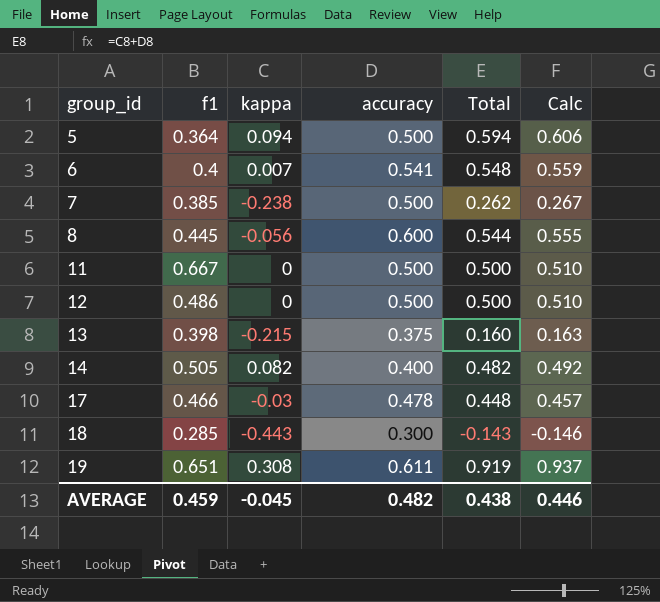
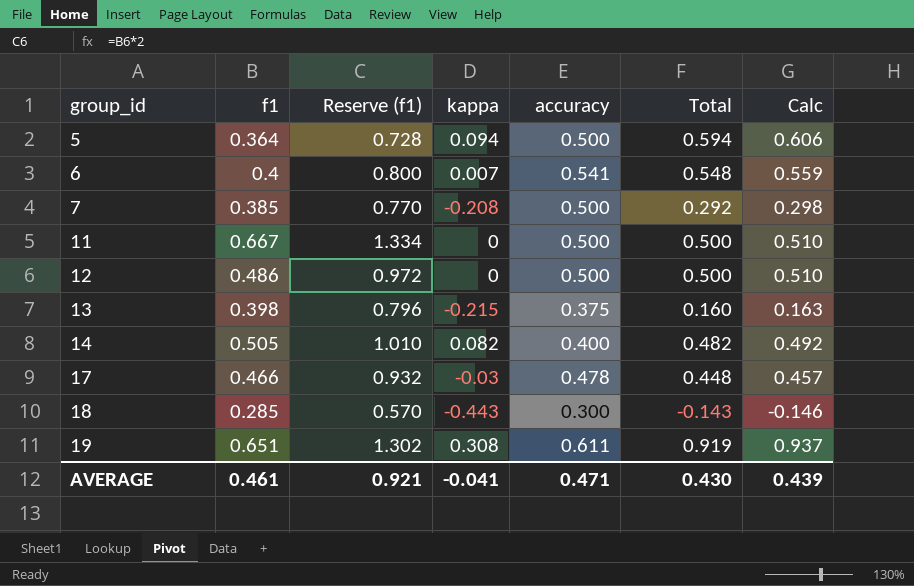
column Reserve (f1) | formula: none -> [f1] * 2
row 8: 0.445 | -0.056 | 0.600 | 0.544 | 0.555 -> none
7 | kappa: -0.238 -> -0.208
7 | Total: 0.262 -> 0.292
7 | Calc: 0.267 -> 0.298
AVERAGE | f1: 0.459 -> 0.461
AVERAGE | kappa: -0.045 -> -0.041
AVERAGE | accuracy: 0.482 -> 0.471
AVERAGE | Total: 0.438 -> 0.430
AVERAGE | Calc: 0.446 -> 0.439

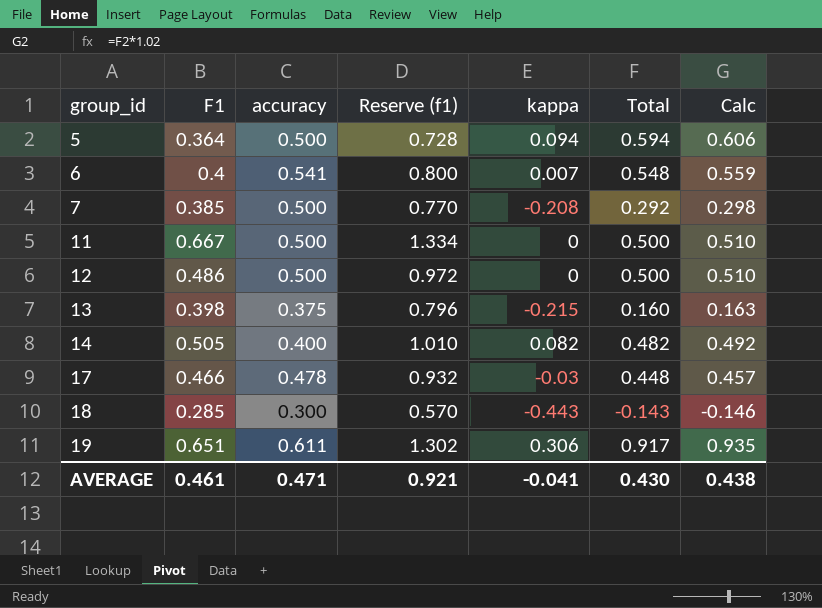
column name: f1 -> F1
column accuracy | position: 5 -> 3
19 | kappa: 0.308 -> 0.306
19 | Total: 0.919 -> 0.917
19 | Calc: 0.937 -> 0.935
AVERAGE | Calc: 0.439 -> 0.438

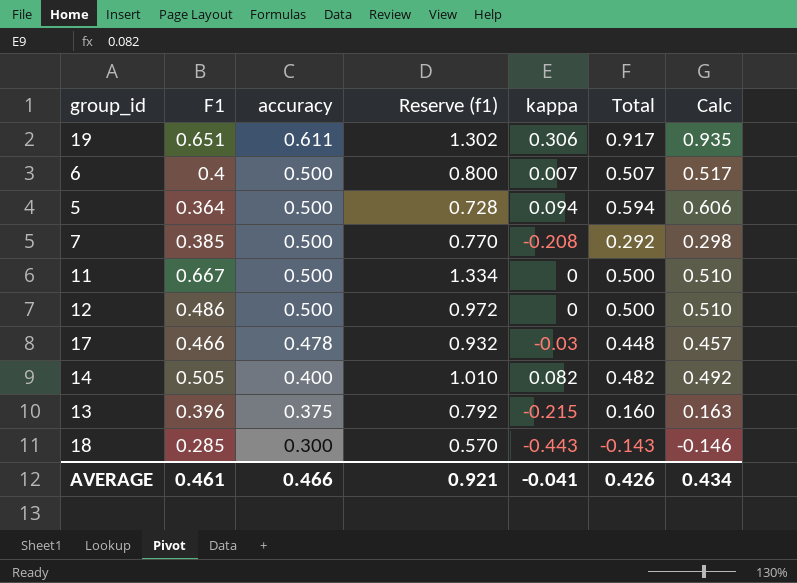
row order: group_id ascending -> accuracy descending
6 | accuracy: 0.541 -> 0.500
6 | Total: 0.548 -> 0.507
6 | Calc: 0.559 -> 0.517
13 | F1: 0.398 -> 0.396
13 | Reserve (f1): 0.796 -> 0.792
AVERAGE | accuracy: 0.471 -> 0.466
AVERAGE | Total: 0.430 -> 0.426
AVERAGE | Calc: 0.438 -> 0.434

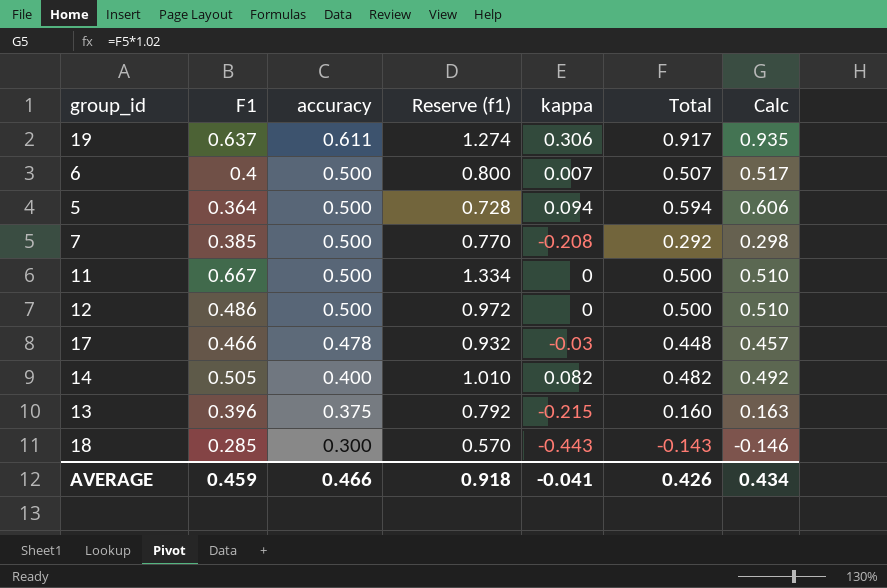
19 | F1: 0.651 -> 0.637
19 | Reserve (f1): 1.302 -> 1.274
AVERAGE | F1: 0.461 -> 0.459
AVERAGE | Reserve (f1): 0.921 -> 0.918

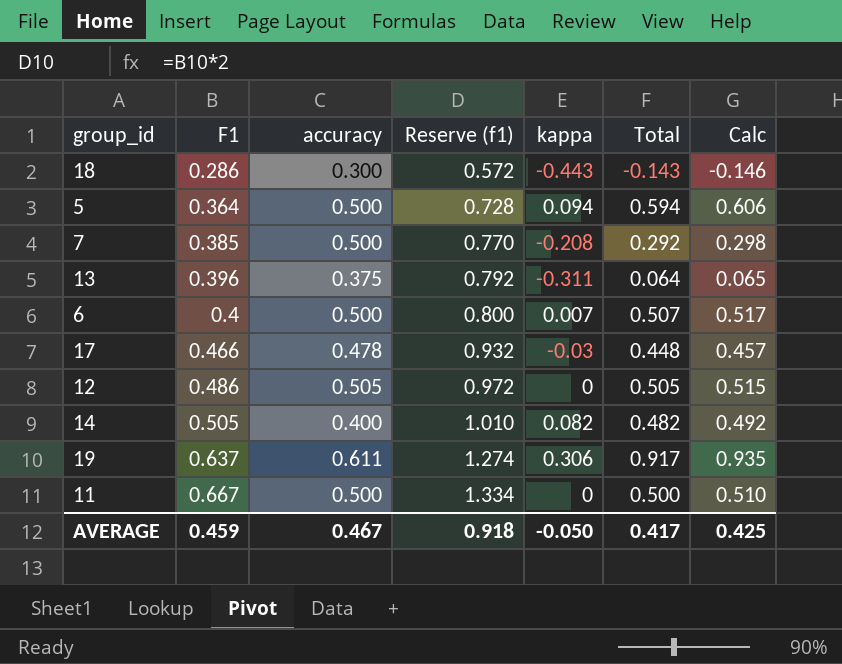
row order: accuracy descending -> F1 ascending
18 | F1: 0.285 -> 0.286
18 | Reserve (f1): 0.570 -> 0.572
13 | kappa: -0.215 -> -0.311
13 | Total: 0.160 -> 0.064
13 | Calc: 0.163 -> 0.065
12 | accuracy: 0.500 -> 0.505
12 | Total: 0.500 -> 0.505
12 | Calc: 0.510 -> 0.515
AVERAGE | accuracy: 0.466 -> 0.467
AVERAGE | kappa: -0.041 -> -0.050
AVERAGE | Total: 0.426 -> 0.417
AVERAGE | Calc: 0.434 -> 0.425

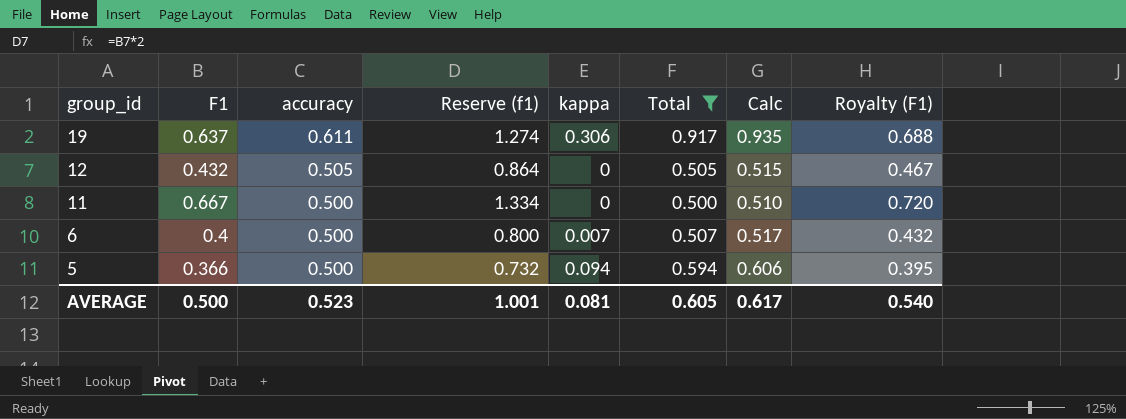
filter: none -> Total >= 0.500
row order: F1 ascending -> group_id descending
column Royalty (F1) | formula: none -> [F1] * 1.08
12 | F1: 0.486 -> 0.432
12 | Reserve (f1): 0.972 -> 0.864
5 | F1: 0.364 -> 0.366
5 | Reserve (f1): 0.728 -> 0.732
AVERAGE | F1: 0.459 -> 0.500
AVERAGE | accuracy: 0.467 -> 0.523
AVERAGE | Reserve (f1): 0.918 -> 1.001
AVERAGE | kappa: -0.050 -> 0.081
AVERAGE | Total: 0.417 -> 0.605
AVERAGE | Calc: 0.425 -> 0.617

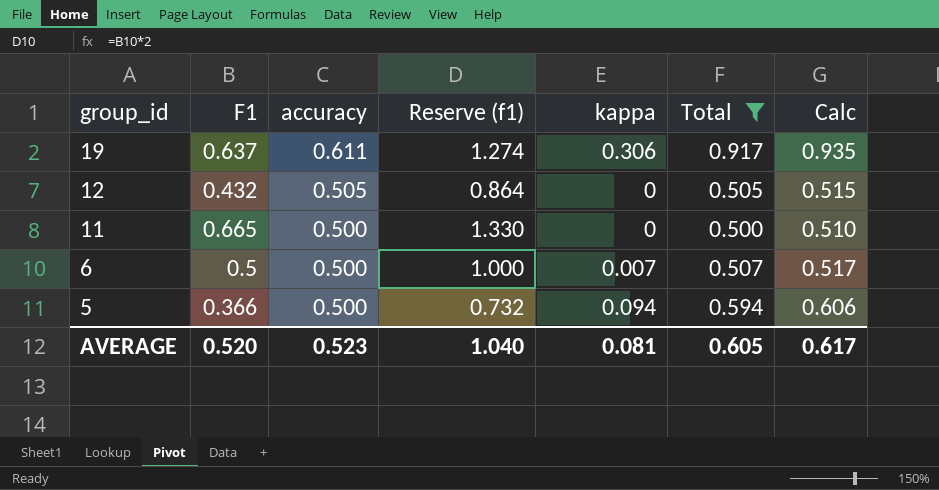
column Royalty (F1) | formula: [F1] * 1.08 -> none
11 | F1: 0.667 -> 0.665
11 | Reserve (f1): 1.334 -> 1.330
6 | F1: 0.4 -> 0.5
6 | Reserve (f1): 0.800 -> 1.000
AVERAGE | F1: 0.500 -> 0.520
AVERAGE | Reserve (f1): 1.001 -> 1.040

